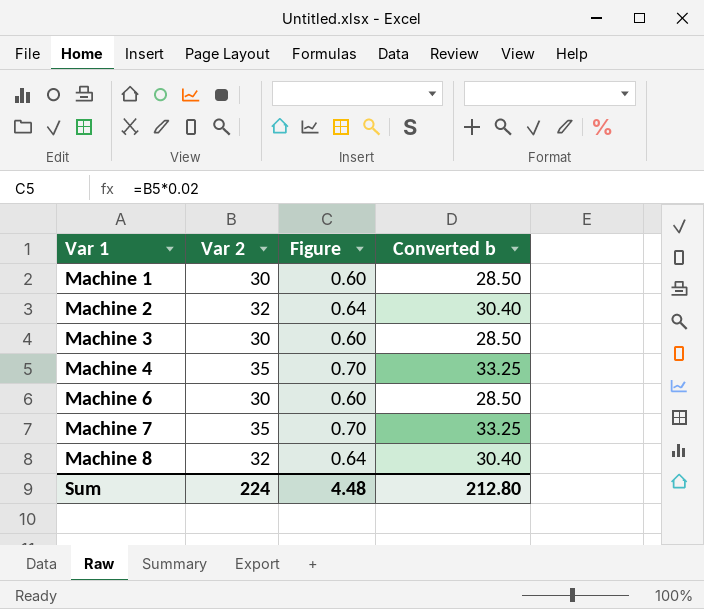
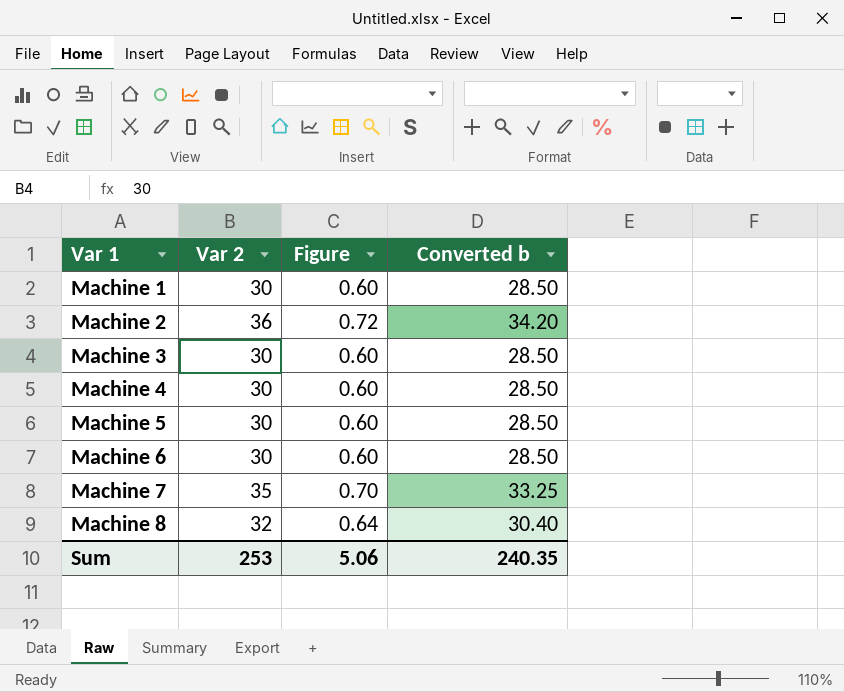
Machine 2 | Var 2: 32 -> 36
Machine 2 | Figure: 0.64 -> 0.72
Machine 2 | Converted b: 30.40 -> 34.20
Machine 4 | Var 2: 35 -> 30
Machine 4 | Figure: 0.70 -> 0.60
Machine 4 | Converted b: 33.25 -> 28.50
row Machine 5: none -> 30 | 0.60 | 28.50
Sum | Var 2: 224 -> 253
Sum | Figure: 4.48 -> 5.06
Sum | Converted b: 212.80 -> 240.35

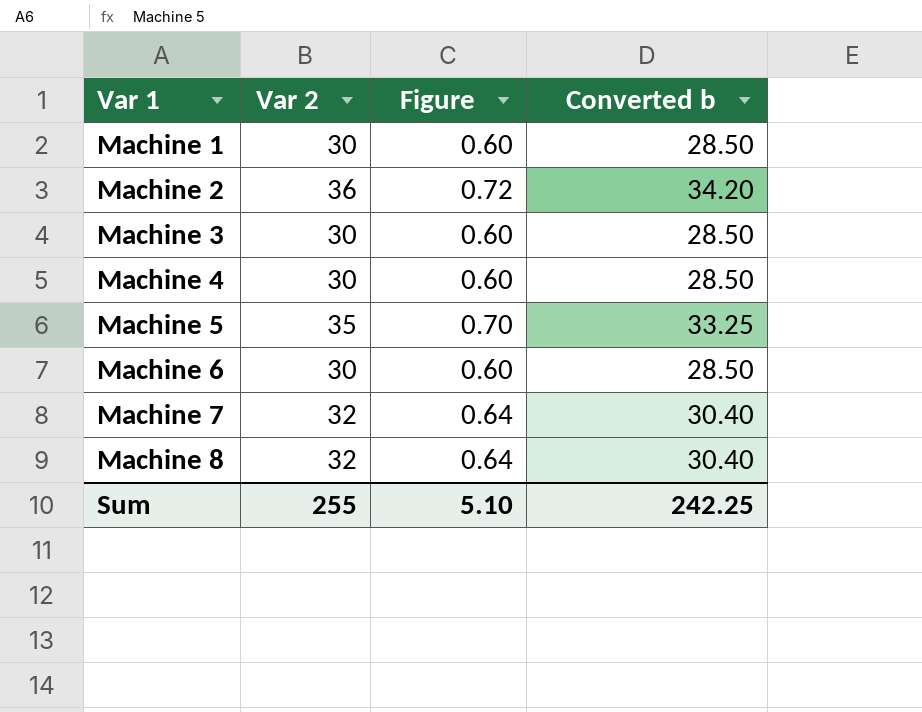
Machine 5 | Var 2: 30 -> 35
Machine 5 | Figure: 0.60 -> 0.70
Machine 5 | Converted b: 28.50 -> 33.25
Machine 7 | Var 2: 35 -> 32
Machine 7 | Figure: 0.70 -> 0.64
Machine 7 | Converted b: 33.25 -> 30.40
Sum | Var 2: 253 -> 255
Sum | Figure: 5.06 -> 5.10
Sum | Converted b: 240.35 -> 242.25

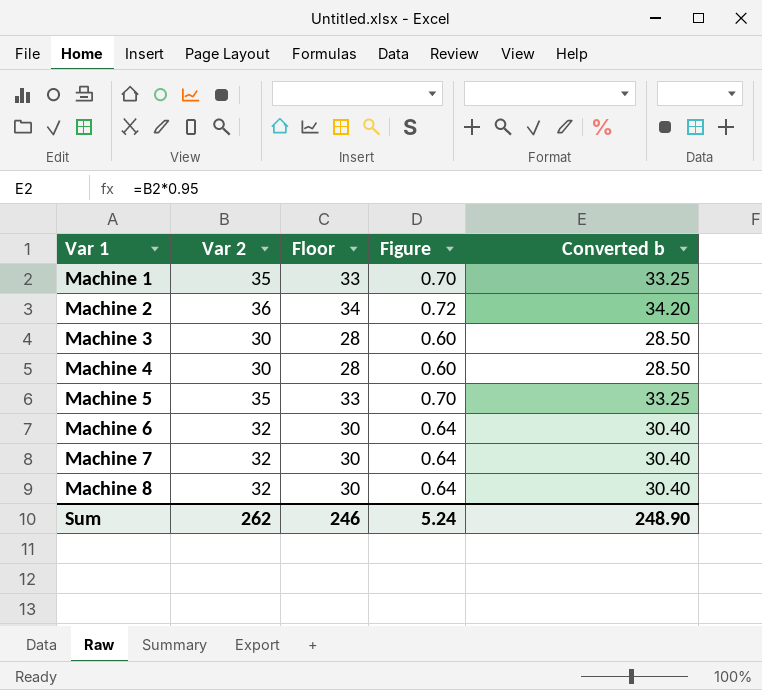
column Floor | formula: none -> [Var 2] - 2
Machine 1 | Var 2: 30 -> 35
Machine 1 | Figure: 0.60 -> 0.70
Machine 1 | Converted b: 28.50 -> 33.25
Machine 6 | Var 2: 30 -> 32
Machine 6 | Figure: 0.60 -> 0.64
Machine 6 | Converted b: 28.50 -> 30.40
Sum | Var 2: 255 -> 262
Sum | Figure: 5.10 -> 5.24
Sum | Converted b: 242.25 -> 248.90

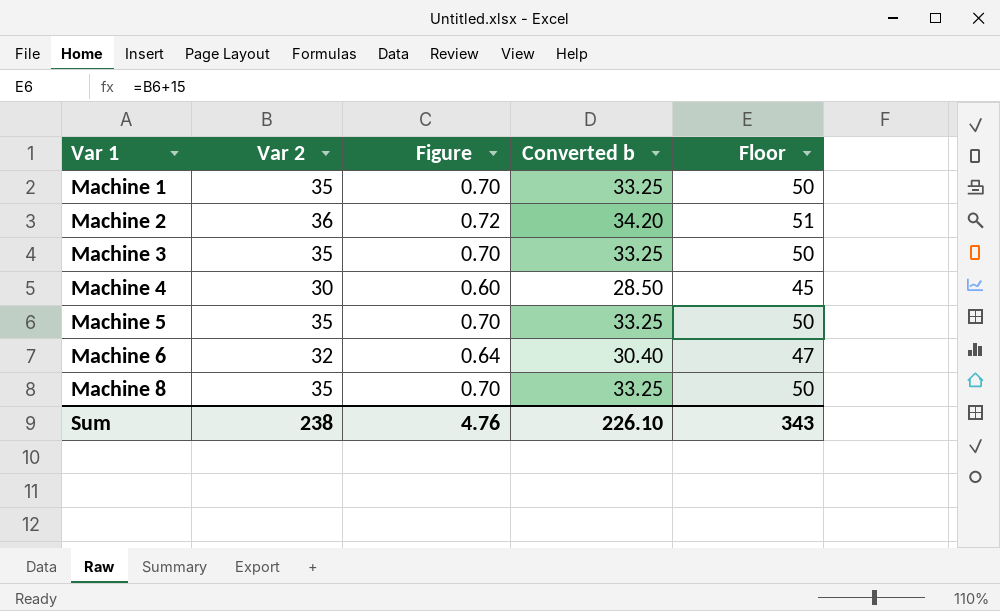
column Floor | formula: [Var 2] - 2 -> [Var 2] + 15
column Floor | position: 3 -> 5
row Machine 7: 32 | 30 | 0.64 | 30.40 -> none
Machine 3 | Var 2: 30 -> 35
Machine 3 | Figure: 0.60 -> 0.70
Machine 3 | Converted b: 28.50 -> 33.25
Machine 8 | Var 2: 32 -> 35
Machine 8 | Figure: 0.64 -> 0.70
Machine 8 | Converted b: 30.40 -> 33.25
Sum | Var 2: 262 -> 238
Sum | Figure: 5.24 -> 4.76
Sum | Converted b: 248.90 -> 226.10
Sum | Floor: 246 -> 343

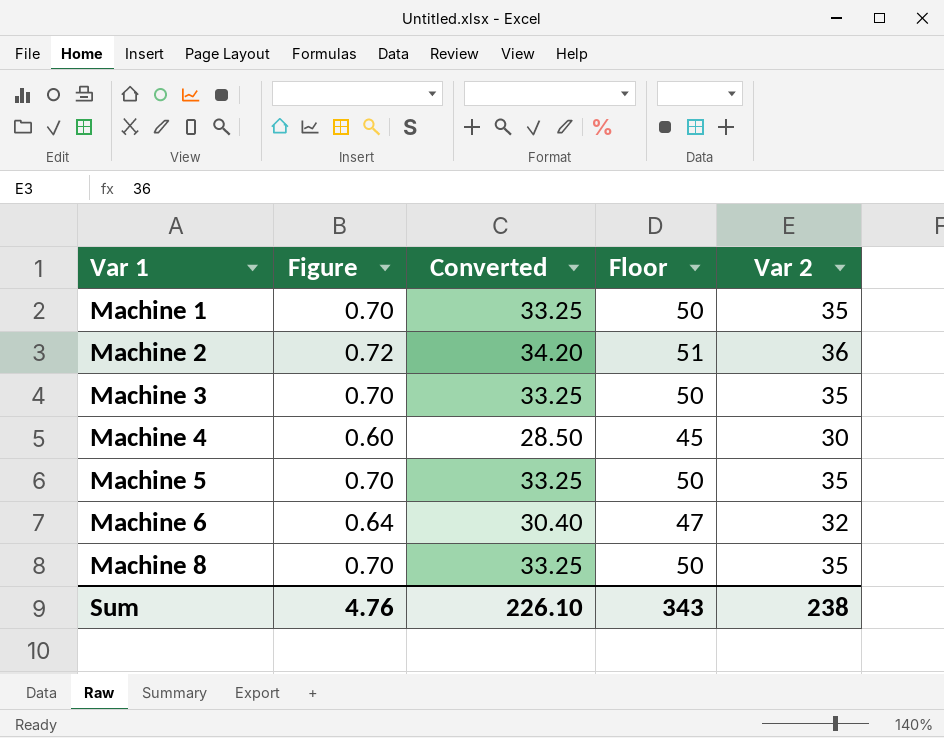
column name: Converted b -> Converted
column Var 2 | position: 2 -> 5

